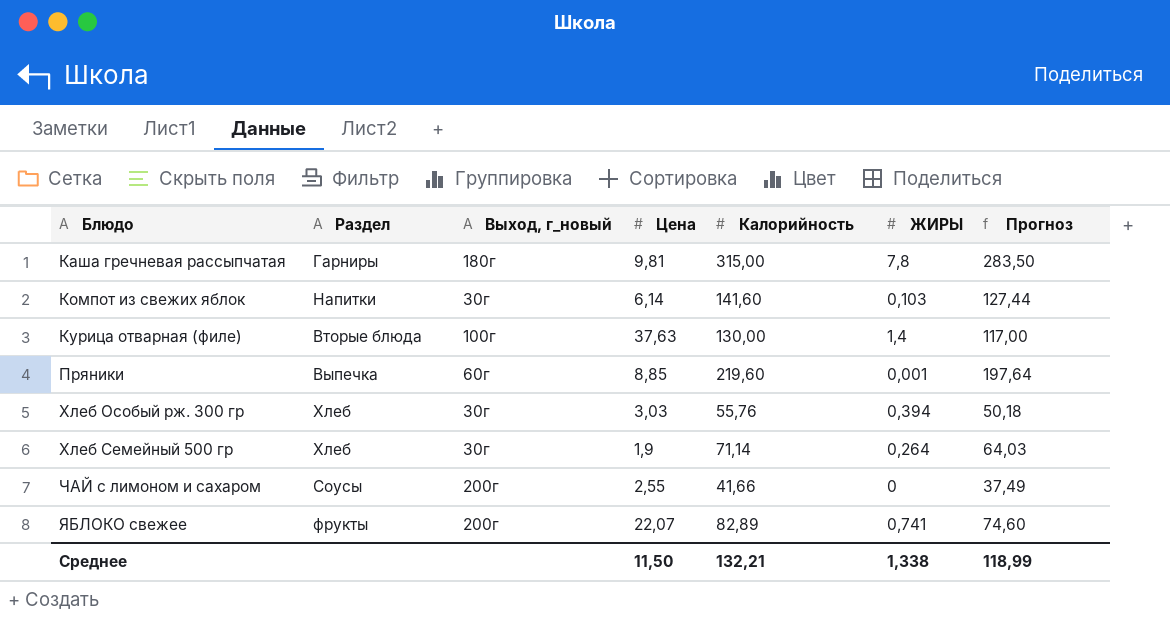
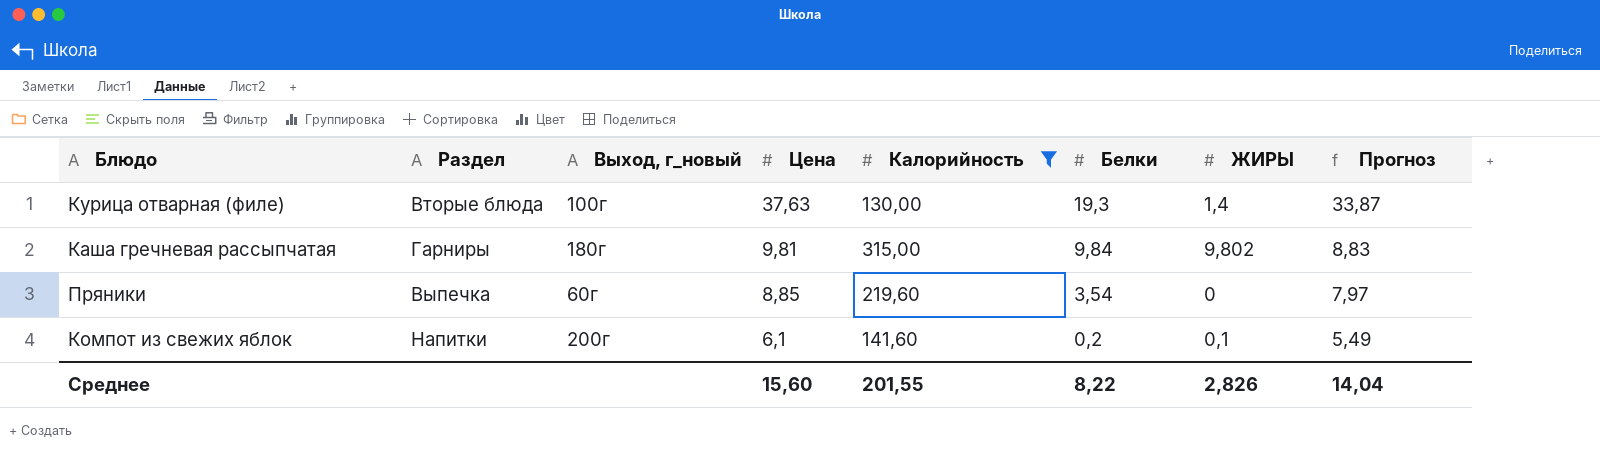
filter: none -> Калорийность >= 130,00
row order: Блюдо ascending -> Цена descending
column Белки | position: none -> 6
column Прогноз | formula: [Калорийность] * 0,9 -> [Цена] * 0,9
Каша гречневая рассыпчатая | ЖИРЫ: 7,8 -> 9,802
Пряники | ЖИРЫ: 0,001 -> 0
Компот из свежих яблок | Выход, г_новый: 30г -> 200г
Компот из свежих яблок | Цена: 6,14 -> 6,1
Компот из свежих яблок | ЖИРЫ: 0,103 -> 0,1
Среднее | Цена: 11,50 -> 15,60
Среднее | Калорийность: 132,21 -> 201,55
Среднее | ЖИРЫ: 1,338 -> 2,826
Среднее | Прогноз: 118,99 -> 14,04

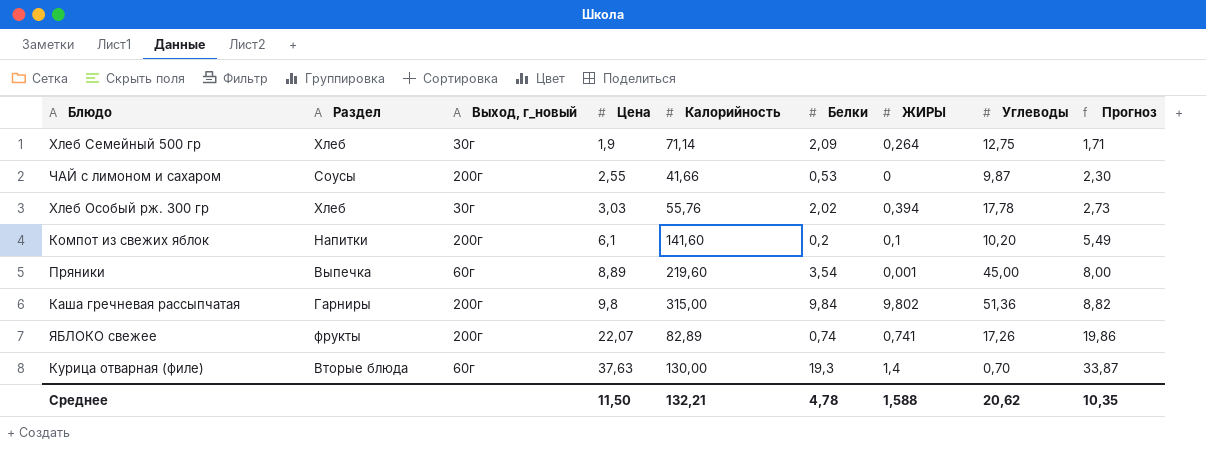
filter: Калорийность >= 130,00 -> none
row order: Цена descending -> Цена ascending
column Углеводы | position: none -> 8
Пряники | Цена: 8,85 -> 8,89
Пряники | ЖИРЫ: 0 -> 0,001
Пряники | Прогноз: 7,97 -> 8,00
Каша гречневая рассыпчатая | Выход, г_новый: 180г -> 200г
Каша гречневая рассыпчатая | Цена: 9,81 -> 9,8
Каша гречневая рассыпчатая | Прогноз: 8,83 -> 8,82
Курица отварная (филе) | Выход, г_новый: 100г -> 60г
Среднее | Цена: 15,60 -> 11,50
Среднее | Калорийность: 201,55 -> 132,21
Среднее | Белки: 8,22 -> 4,78
Среднее | ЖИРЫ: 2,826 -> 1,588
Среднее | Прогноз: 14,04 -> 10,35

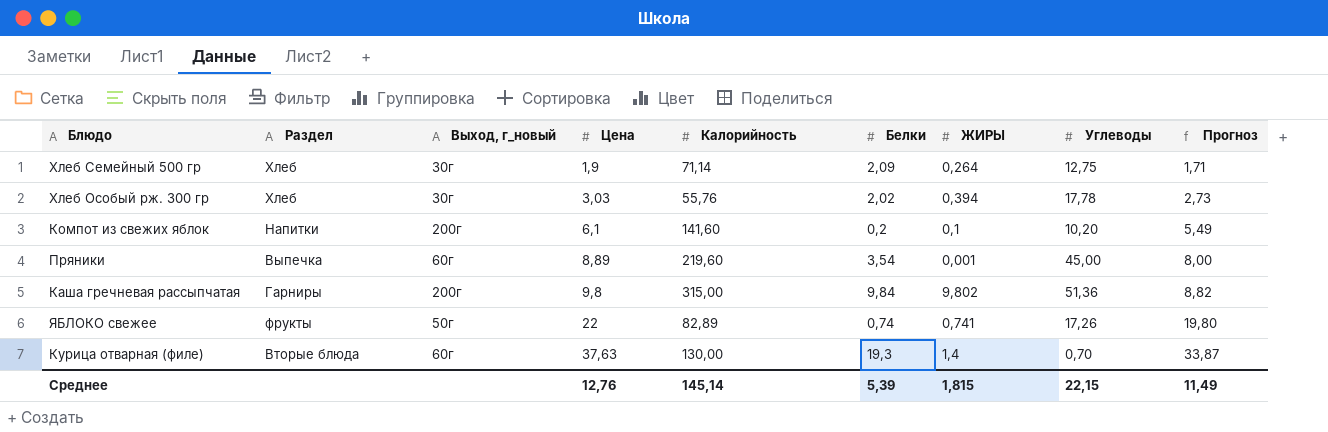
row ЧАЙ с лимоном и сахаром: Соусы | 200г | 2,55 | 41,66 | 0,53 | 0 | 9,87 | 2,30 -> none
ЯБЛОКО свежее | Выход, г_новый: 200г -> 50г
ЯБЛОКО свежее | Цена: 22,07 -> 22
ЯБЛОКО свежее | Прогноз: 19,86 -> 19,80
Среднее | Цена: 11,50 -> 12,76
Среднее | Калорийность: 132,21 -> 145,14
Среднее | Белки: 4,78 -> 5,39
Среднее | ЖИРЫ: 1,588 -> 1,815
Среднее | Углеводы: 20,62 -> 22,15
Среднее | Прогноз: 10,35 -> 11,49

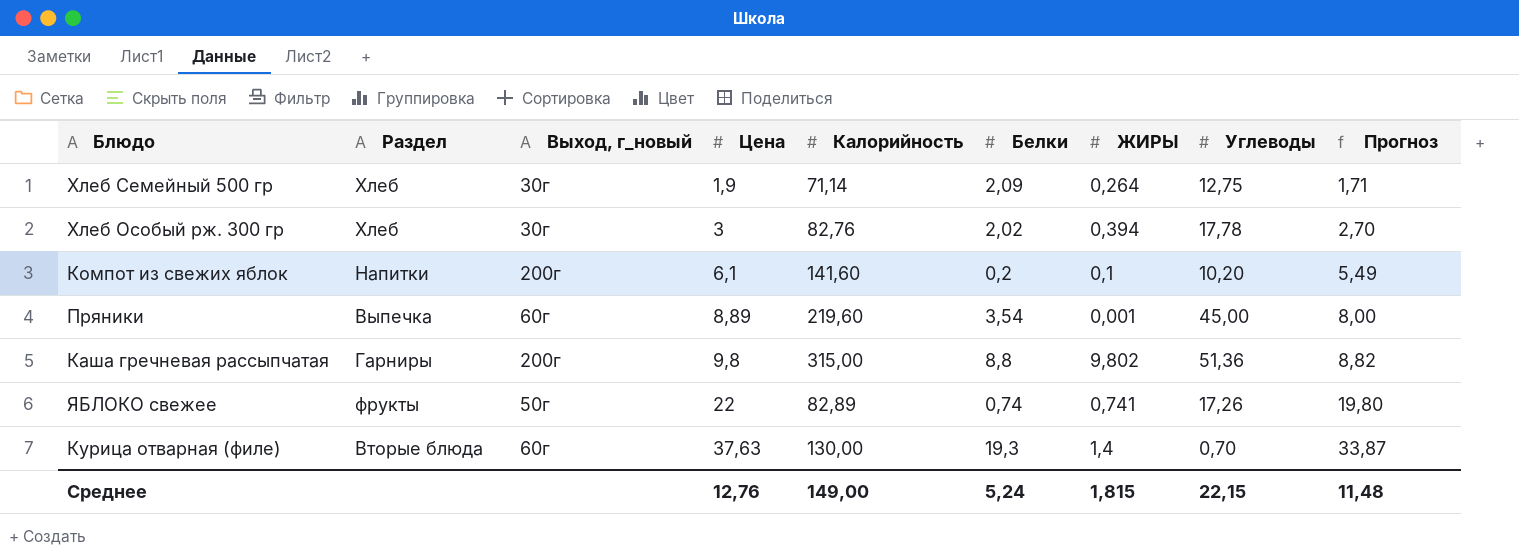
Хлеб Особый рж. 300 гр | Цена: 3,03 -> 3
Хлеб Особый рж. 300 гр | Калорийность: 55,76 -> 82,76
Хлеб Особый рж. 300 гр | Прогноз: 2,73 -> 2,70
Каша гречневая рассыпчатая | Белки: 9,84 -> 8,8
Среднее | Калорийность: 145,14 -> 149,00
Среднее | Белки: 5,39 -> 5,24
Среднее | Прогноз: 11,49 -> 11,48

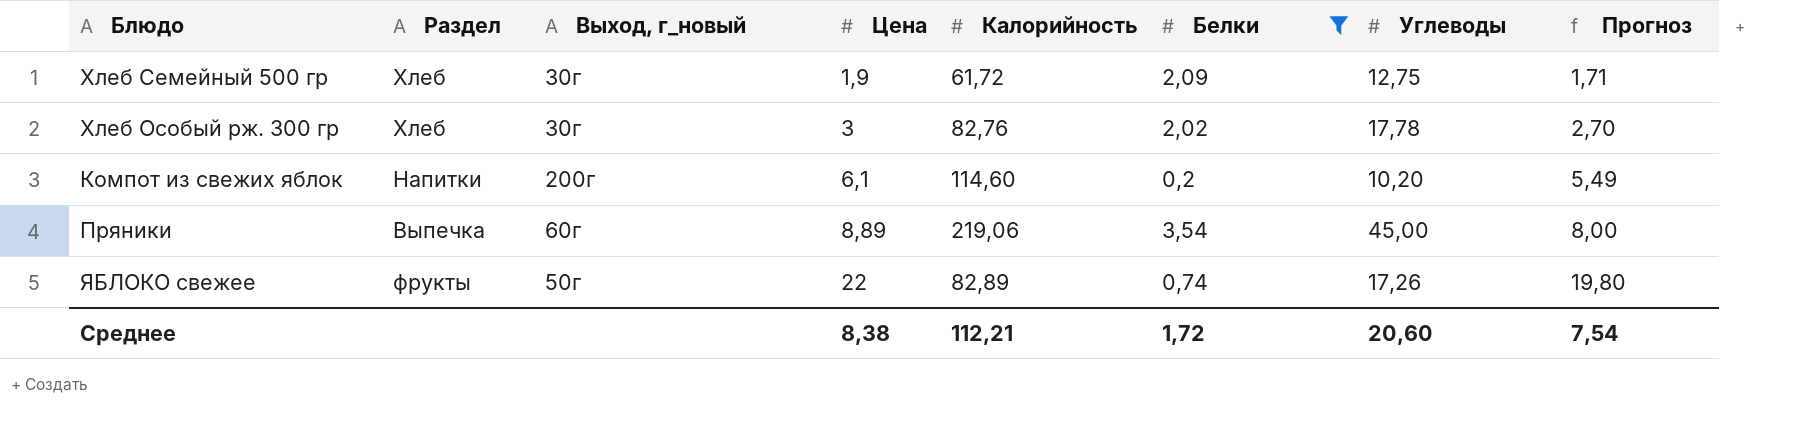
filter: none -> Белки <= 3,54
column ЖИРЫ | position: 7 -> none
Хлеб Семейный 500 гр | Калорийность: 71,14 -> 61,72
Компот из свежих яблок | Калорийность: 141,60 -> 114,60
Пряники | Калорийность: 219,60 -> 219,06
Среднее | Цена: 12,76 -> 8,38
Среднее | Калорийность: 149,00 -> 112,21
Среднее | Белки: 5,24 -> 1,72
Среднее | Углеводы: 22,15 -> 20,60
Среднее | Прогноз: 11,48 -> 7,54

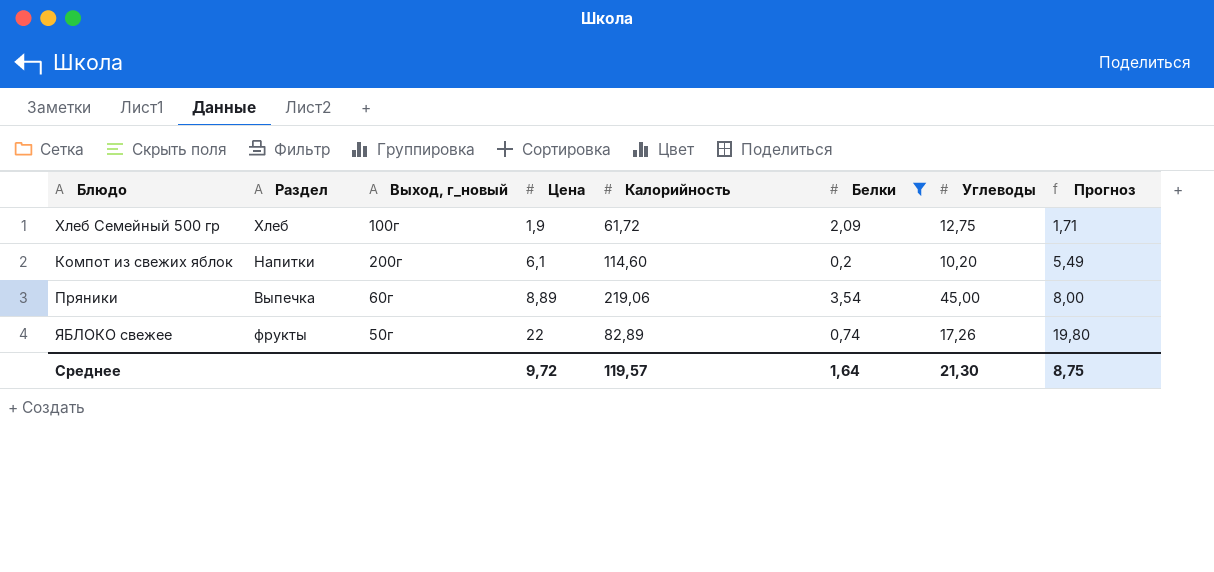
row Хлеб Особый рж. 300 гр: Хлеб | 30г | 3 | 82,76 | 2,02 | 17,78 | 2,70 -> none
Хлеб Семейный 500 гр | Выход, г_новый: 30г -> 100г
Среднее | Цена: 8,38 -> 9,72
Среднее | Калорийность: 112,21 -> 119,57
Среднее | Белки: 1,72 -> 1,64
Среднее | Углеводы: 20,60 -> 21,30
Среднее | Прогноз: 7,54 -> 8,75

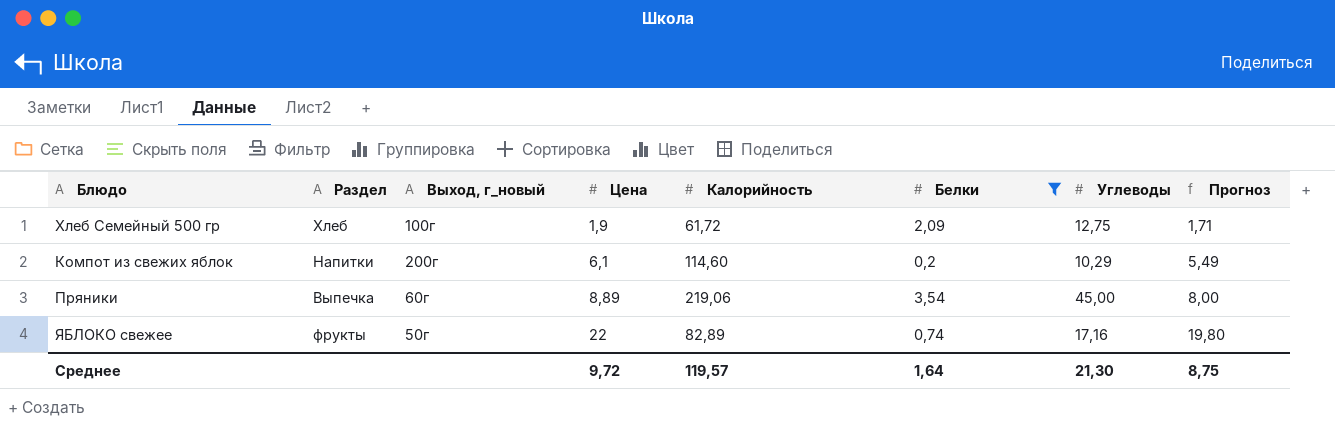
Компот из свежих яблок | Углеводы: 10,20 -> 10,29
ЯБЛОКО свежее | Углеводы: 17,26 -> 17,16

